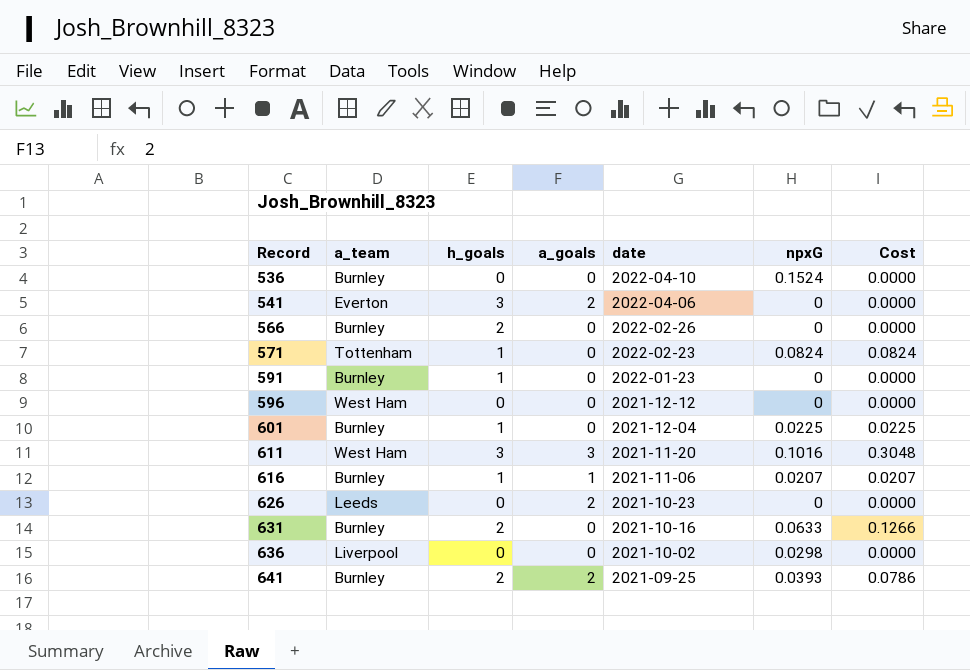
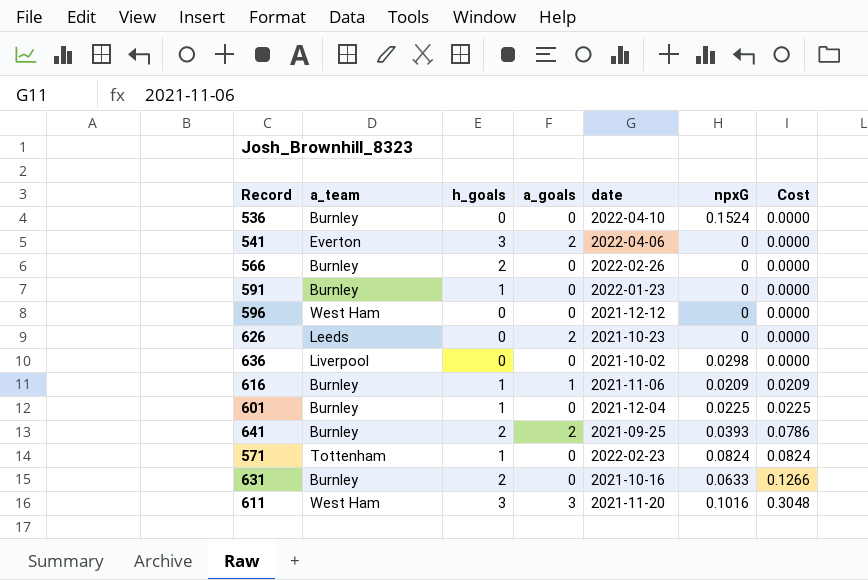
row order: Record ascending -> Cost ascending
616 | npxG: 0.0207 -> 0.0209
616 | Cost: 0.0207 -> 0.0209

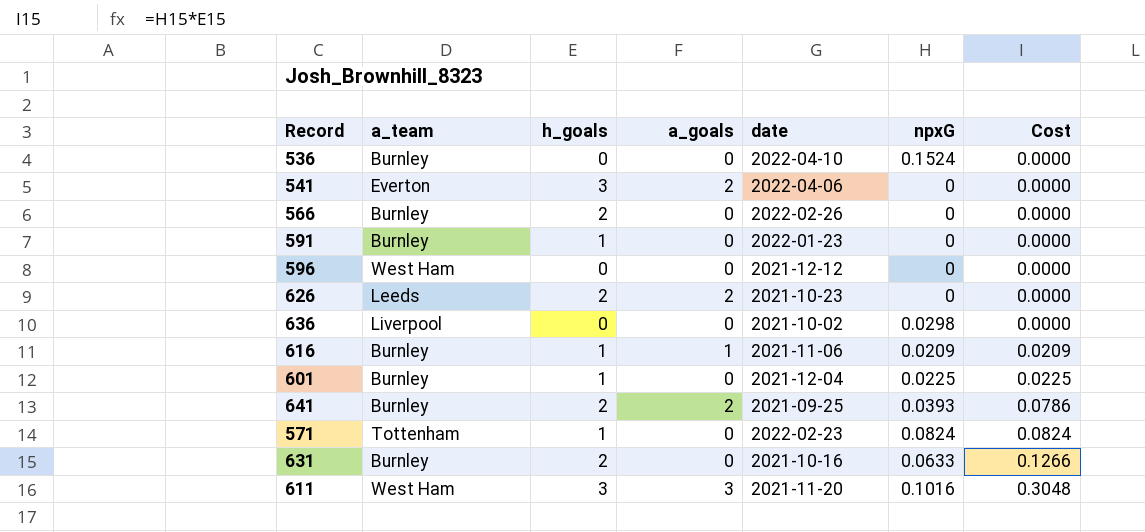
626 | h_goals: 0 -> 2

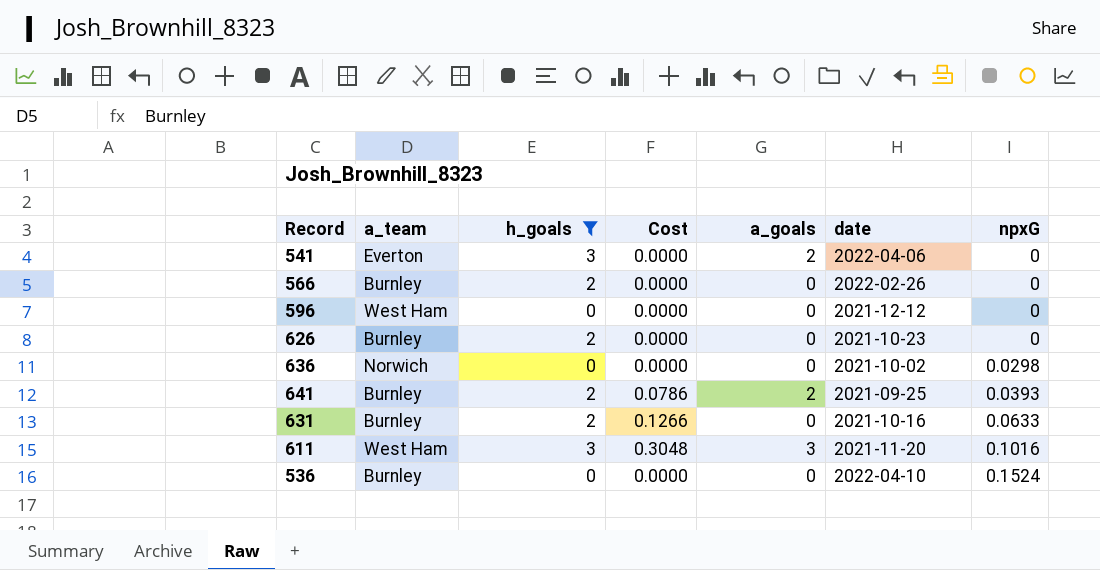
filter: none -> h_goals != 1
row order: Cost ascending -> npxG ascending
column Cost | position: 7 -> 4
626 | a_team: Leeds -> Burnley
626 | a_goals: 2 -> 0
636 | a_team: Liverpool -> Norwich

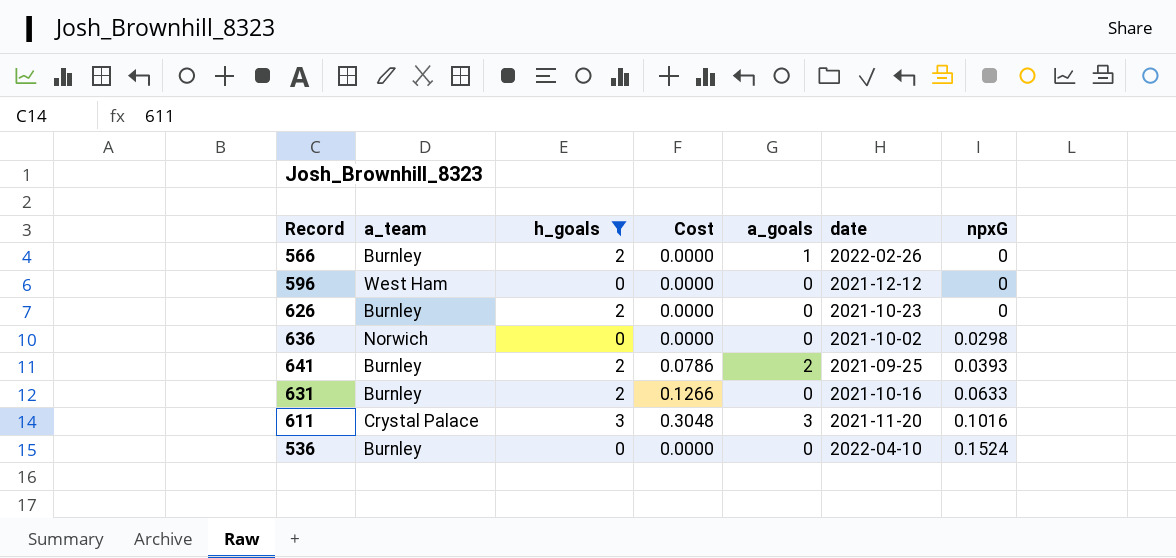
row 541: Everton | 3 | 0.0000 | 2 | 2022-04-06 | 0 -> none
566 | a_goals: 0 -> 1
611 | a_team: West Ham -> Crystal Palace

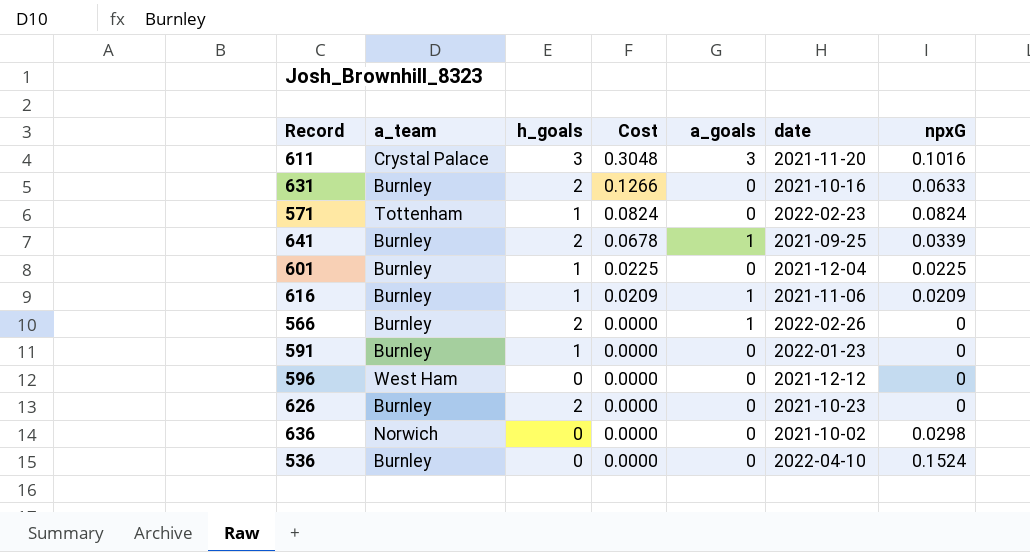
filter: h_goals != 1 -> none
row order: npxG ascending -> Cost descending
641 | Cost: 0.0786 -> 0.0678
641 | a_goals: 2 -> 1
641 | npxG: 0.0393 -> 0.0339

